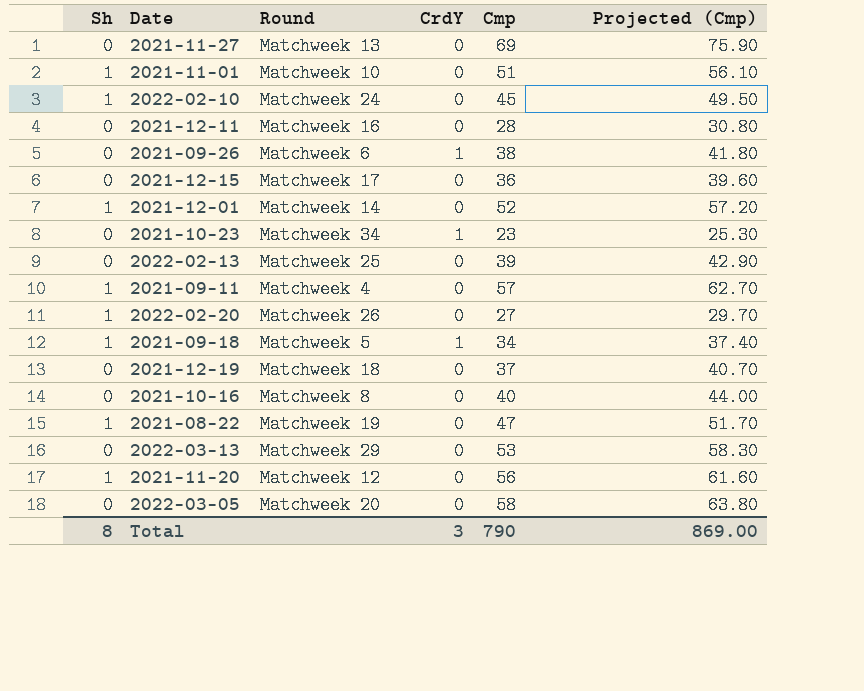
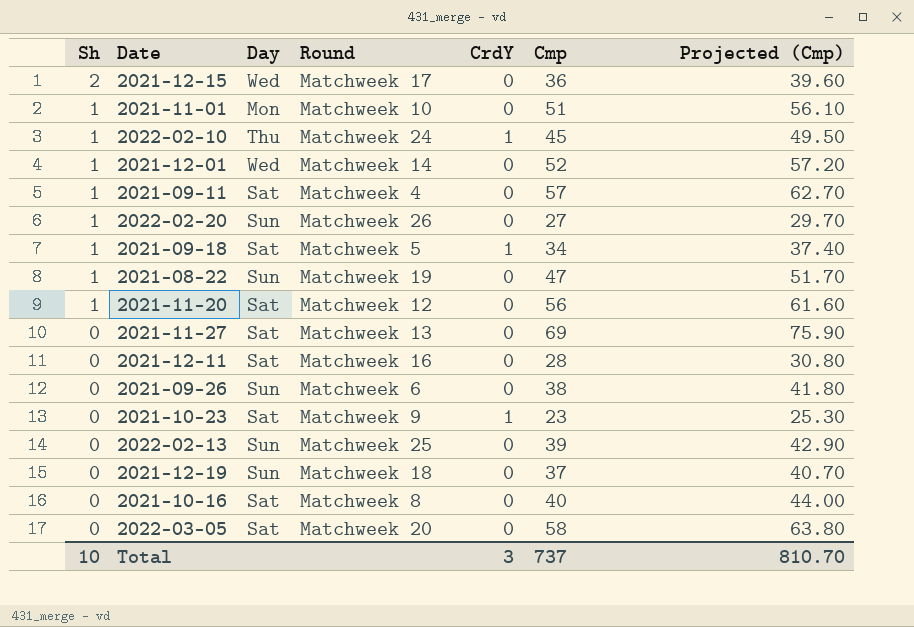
row order: none -> Sh descending
column Day | position: none -> 3
row 2022-03-13: 0 | Matchweek 29 | 0 | 53 | 58.30 -> none
2021-12-15 | Sh: 0 -> 2
2022-02-10 | CrdY: 0 -> 1
2021-09-26 | CrdY: 1 -> 0
2021-10-23 | Round: Matchweek 34 -> Matchweek 9
Total | Sh: 8 -> 10
Total | Cmp: 790 -> 737
Total | Projected (Cmp): 869.00 -> 810.70

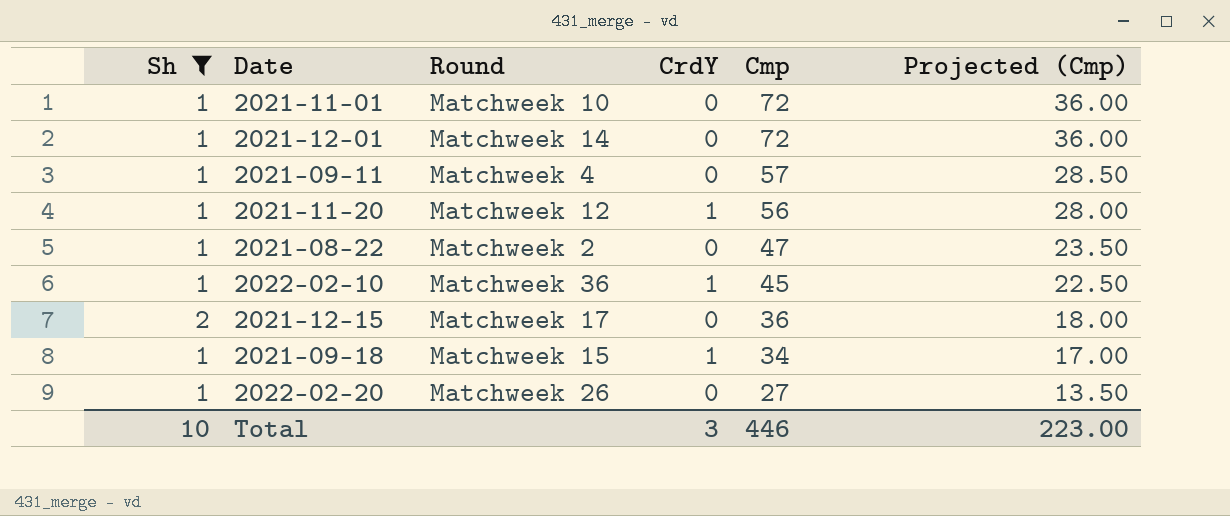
filter: none -> Sh != 0
row order: Sh descending -> Cmp descending
column Day | position: 3 -> none
column Projected (Cmp) | formula: [Cmp] * 1.1 -> [Cmp] * 0.5
2021-11-01 | Cmp: 51 -> 72
2021-12-01 | Cmp: 52 -> 72
2021-11-20 | CrdY: 0 -> 1
2021-08-22 | Round: Matchweek 19 -> Matchweek 2
2022-02-10 | Round: Matchweek 24 -> Matchweek 36
2021-09-18 | Round: Matchweek 5 -> Matchweek 15
Total | Cmp: 737 -> 446
Total | Projected (Cmp): 810.70 -> 223.00

